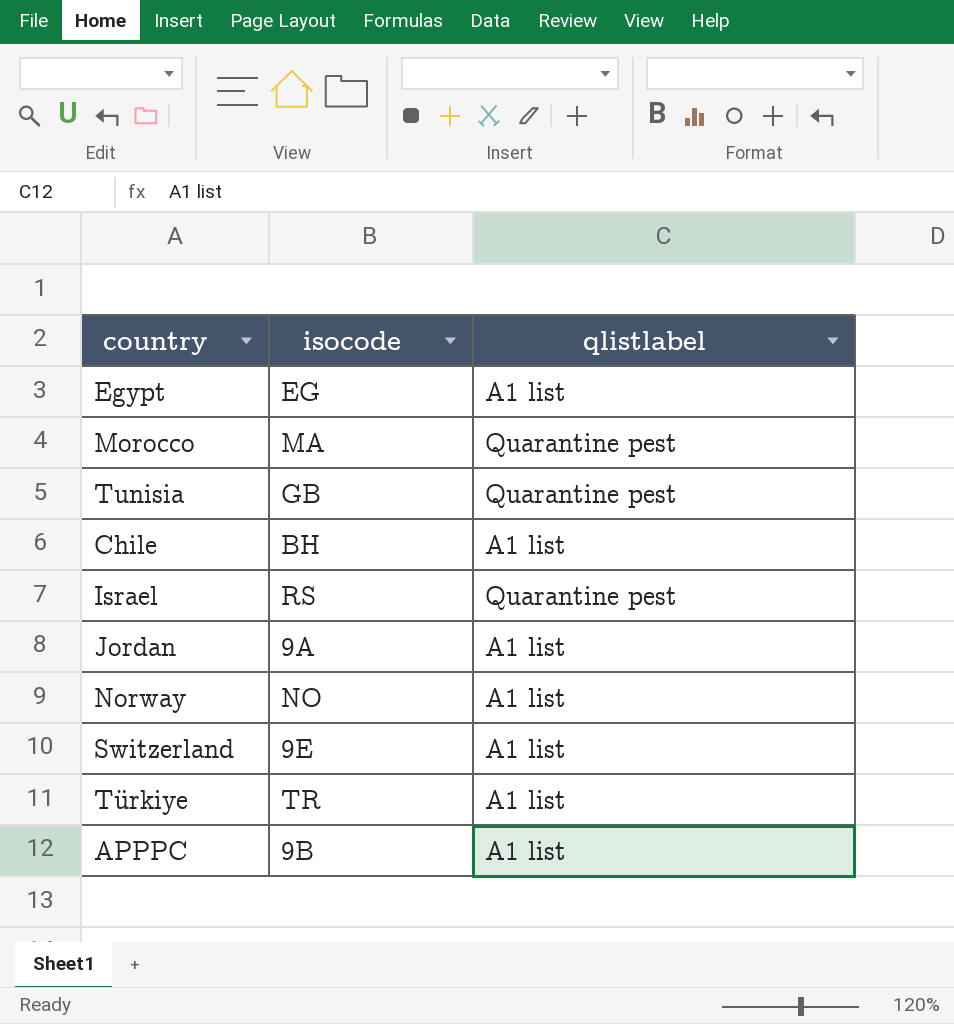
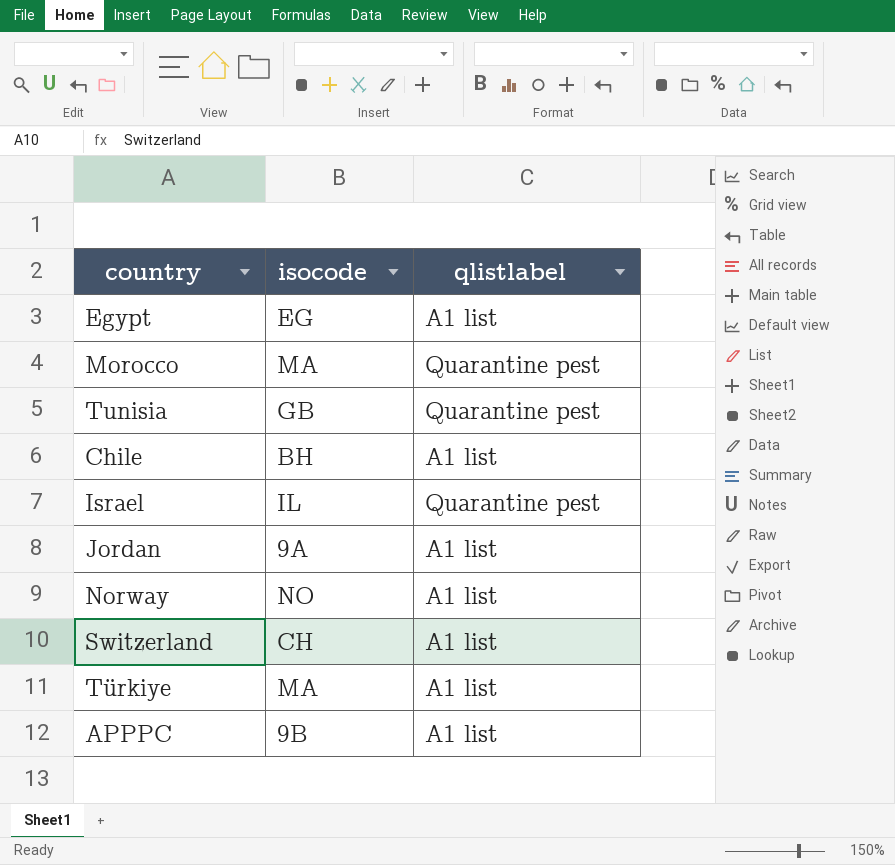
Israel | isocode: RS -> IL
Switzerland | isocode: 9E -> CH
Türkiye | isocode: TR -> MA

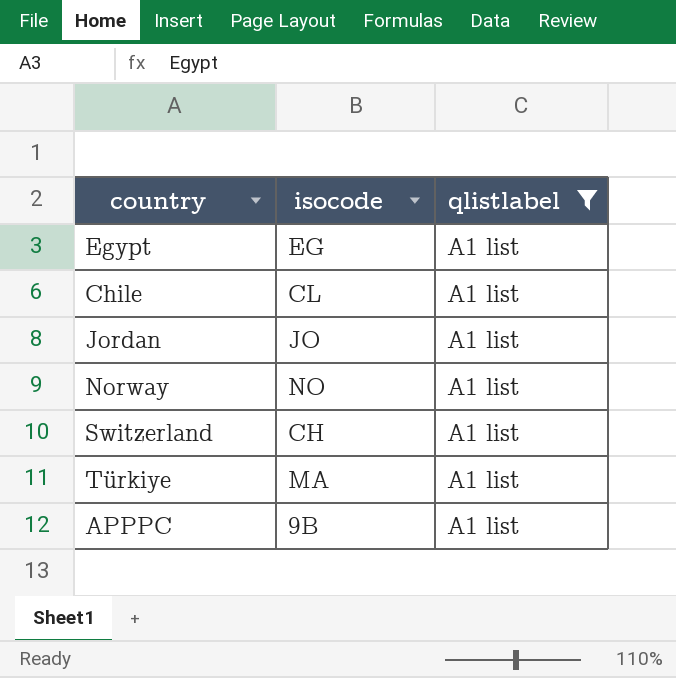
filter: none -> qlistlabel = A1 list
Chile | isocode: BH -> CL
Jordan | isocode: 9A -> JO

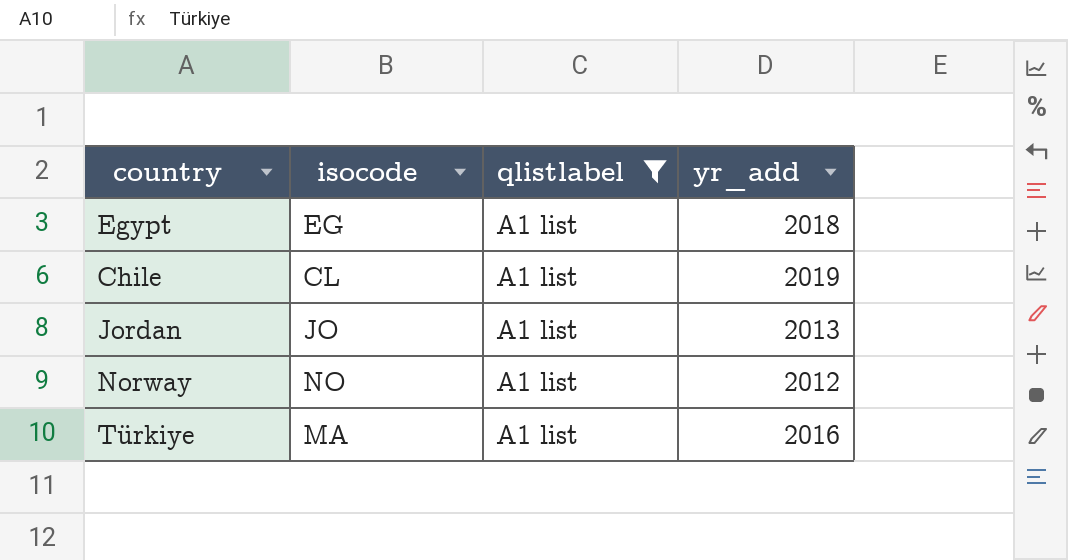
column yr_add | position: none -> 4
row Switzerland: CH | A1 list -> none
row APPPC: 9B | A1 list -> none

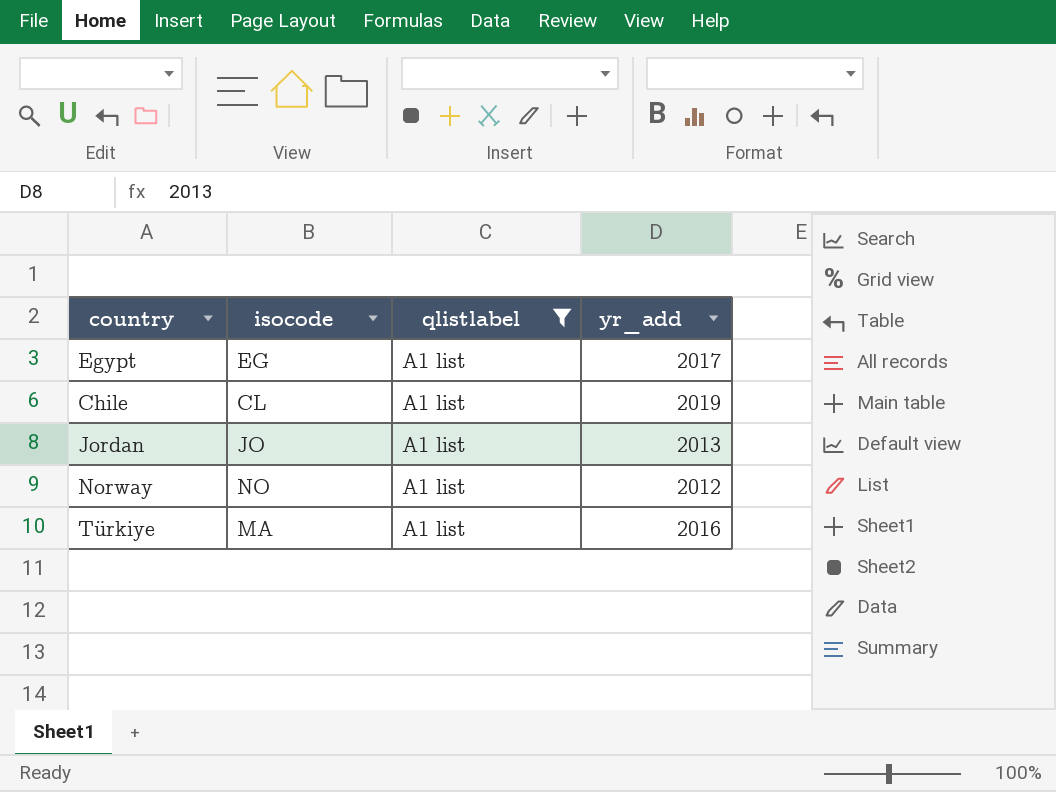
Egypt | yr_add: 2018 -> 2017

